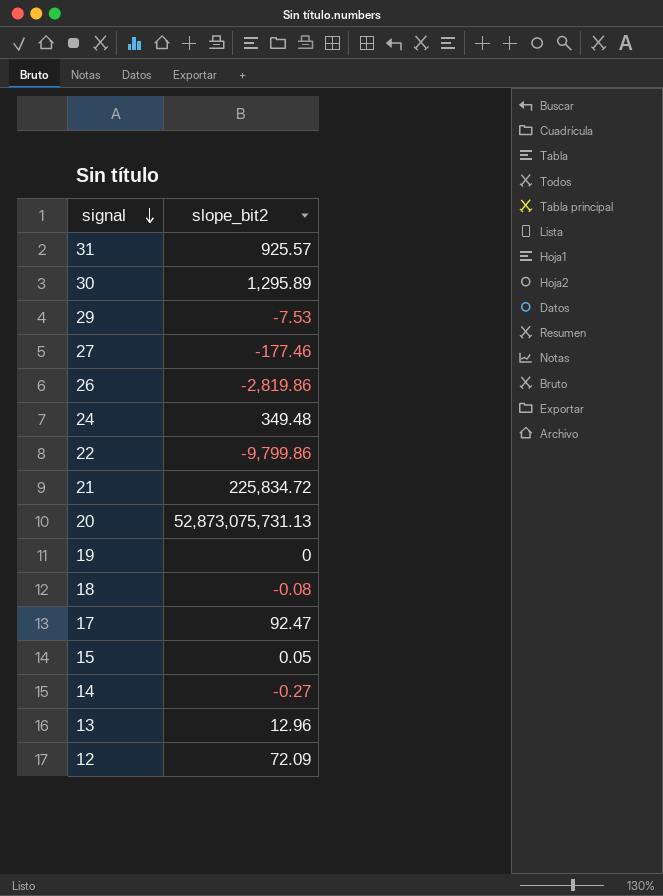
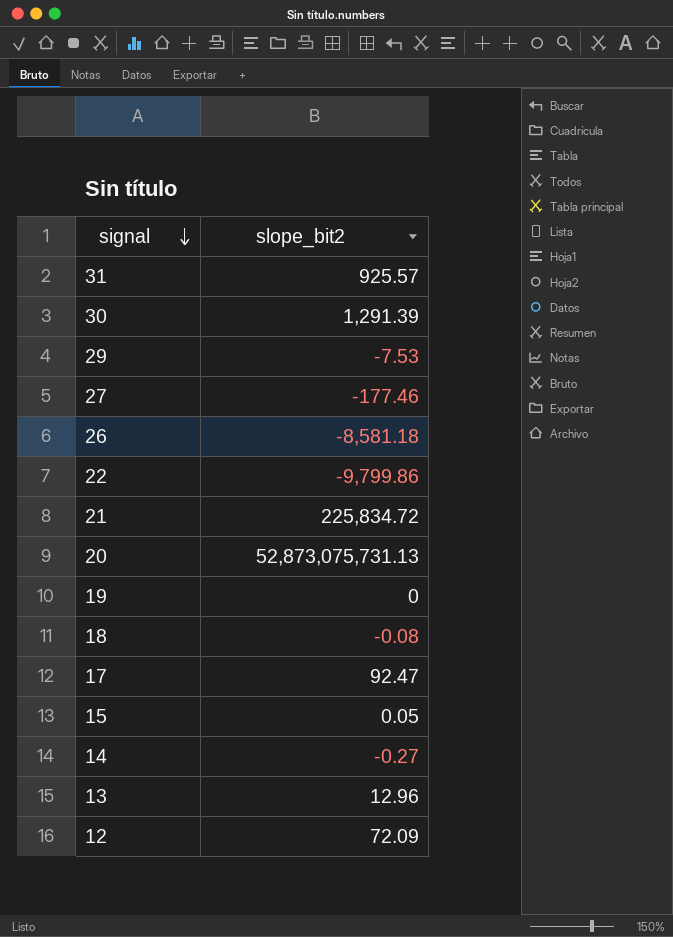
row 24: 349.48 -> none
30 | slope_bit2: 1,295.89 -> 1,291.39
26 | slope_bit2: -2,819.86 -> -8,581.18

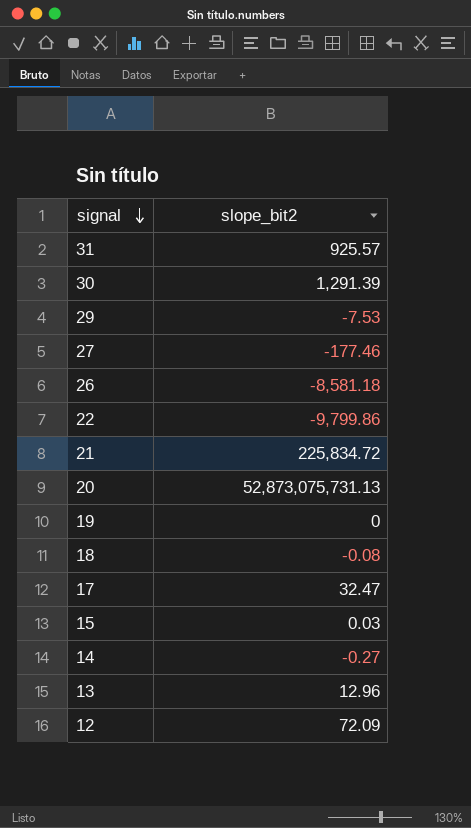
17 | slope_bit2: 92.47 -> 32.47
15 | slope_bit2: 0.05 -> 0.03

